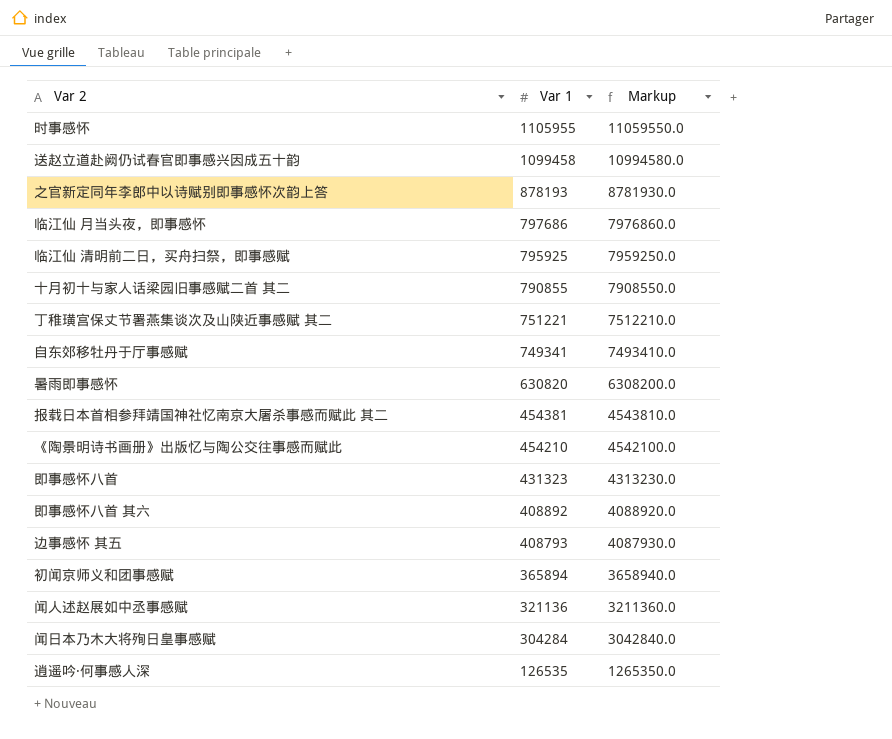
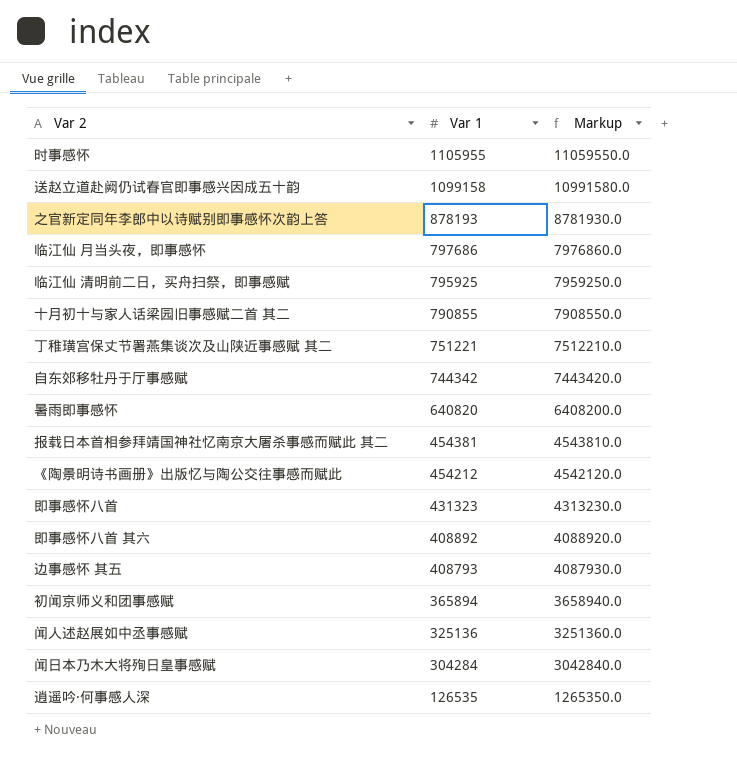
送赵立道赴阙仍试春官即事感兴因成五十韵 | Var 1: 1099458 -> 1099158
送赵立道赴阙仍试春官即事感兴因成五十韵 | Markup: 10994580.0 -> 10991580.0
自东郊移牡丹于厅事感赋 | Var 1: 749341 -> 744342
自东郊移牡丹于厅事感赋 | Markup: 7493410.0 -> 7443420.0
暑雨即事感怀 | Var 1: 630820 -> 640820
暑雨即事感怀 | Markup: 6308200.0 -> 6408200.0
《陶景明诗书画册》出版忆与陶公交往事感而赋此 | Var 1: 454210 -> 454212
《陶景明诗书画册》出版忆与陶公交往事感而赋此 | Markup: 4542100.0 -> 4542120.0
闻人述赵展如中丞事感赋 | Var 1: 321136 -> 325136
闻人述赵展如中丞事感赋 | Markup: 3211360.0 -> 3251360.0

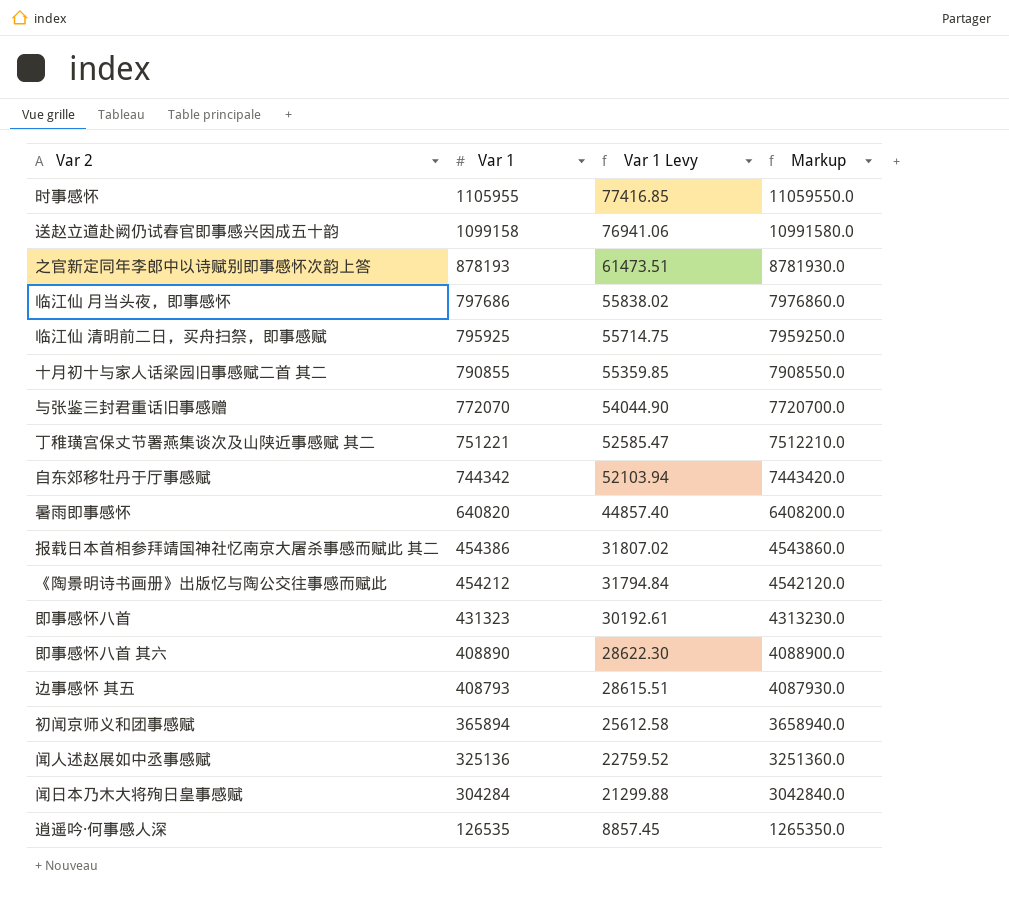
column Var 1 Levy | formula: none -> [Var 1] * 0.07
row 与张鉴三封君重话旧事感赠: none -> 772070 | 54044.90 | 7720700.0
报载日本首相参拜靖国神社忆南京大屠杀事感而赋此 其二 | Var 1: 454381 -> 454386
报载日本首相参拜靖国神社忆南京大屠杀事感而赋此 其二 | Markup: 4543810.0 -> 4543860.0
即事感怀八首 其六 | Var 1: 408892 -> 408890
即事感怀八首 其六 | Markup: 4088920.0 -> 4088900.0

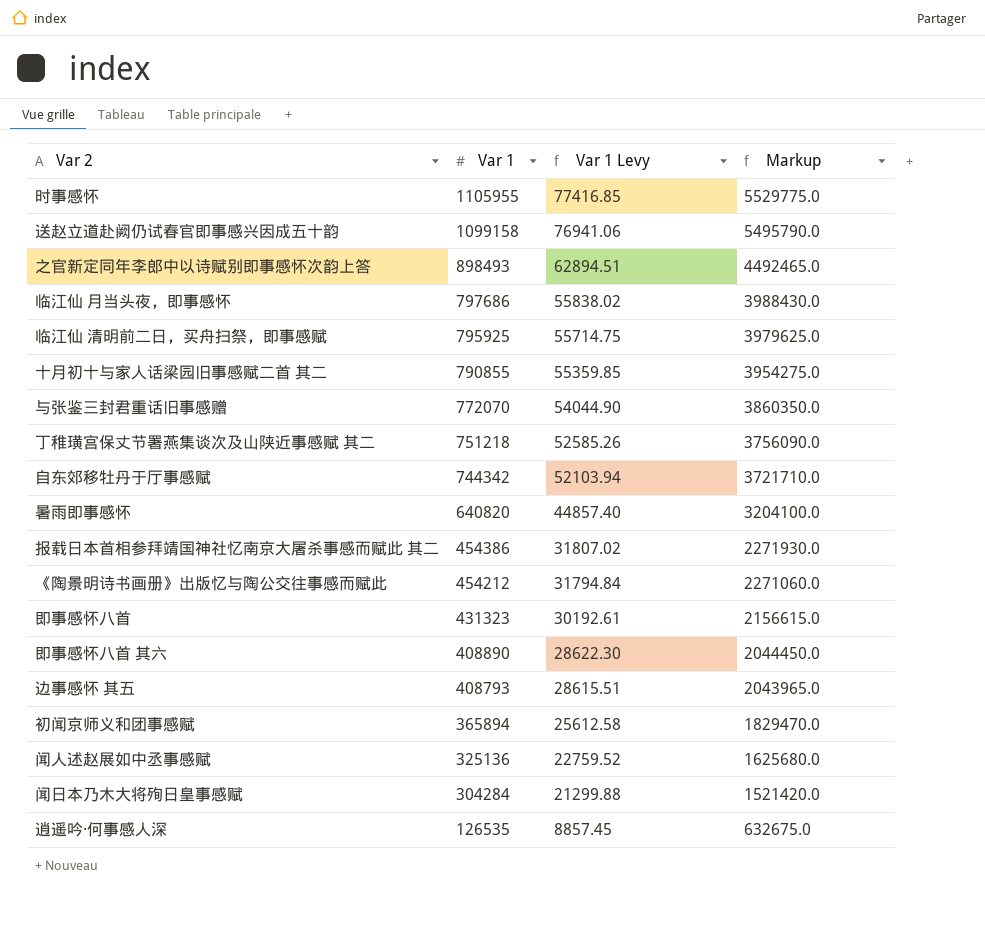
column Markup | formula: [Var 1] * 10 -> [Var 1] * 5
之官新定同年李郎中以诗赋别即事感怀次韵上答 | Var 1: 878193 -> 898493
之官新定同年李郎中以诗赋别即事感怀次韵上答 | Var 1 Levy: 61473.51 -> 62894.51
丁稚璜宫保丈节署燕集谈次及山陕近事感赋 其二 | Var 1: 751221 -> 751218
丁稚璜宫保丈节署燕集谈次及山陕近事感赋 其二 | Var 1 Levy: 52585.47 -> 52585.26

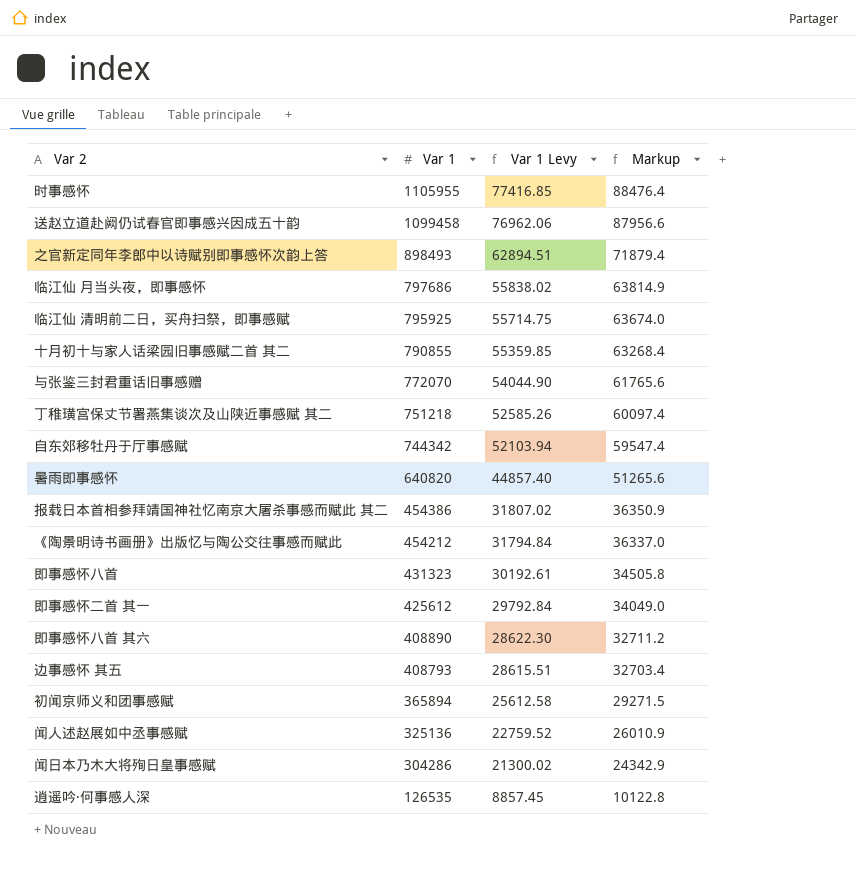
column Markup | formula: [Var 1] * 5 -> [Var 1] * 0.08
送赵立道赴阙仍试春官即事感兴因成五十韵 | Var 1: 1099158 -> 1099458
送赵立道赴阙仍试春官即事感兴因成五十韵 | Var 1 Levy: 76941.06 -> 76962.06
row 即事感怀二首 其一: none -> 425612 | 29792.84 | 34049.0
闻日本乃木大将殉日皇事感赋 | Var 1: 304284 -> 304286
闻日本乃木大将殉日皇事感赋 | Var 1 Levy: 21299.88 -> 21300.02

